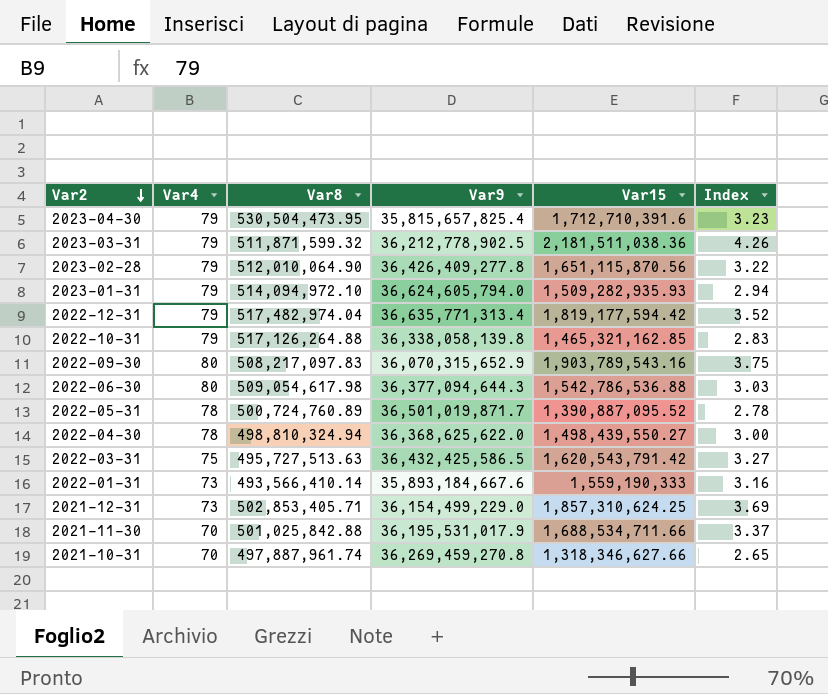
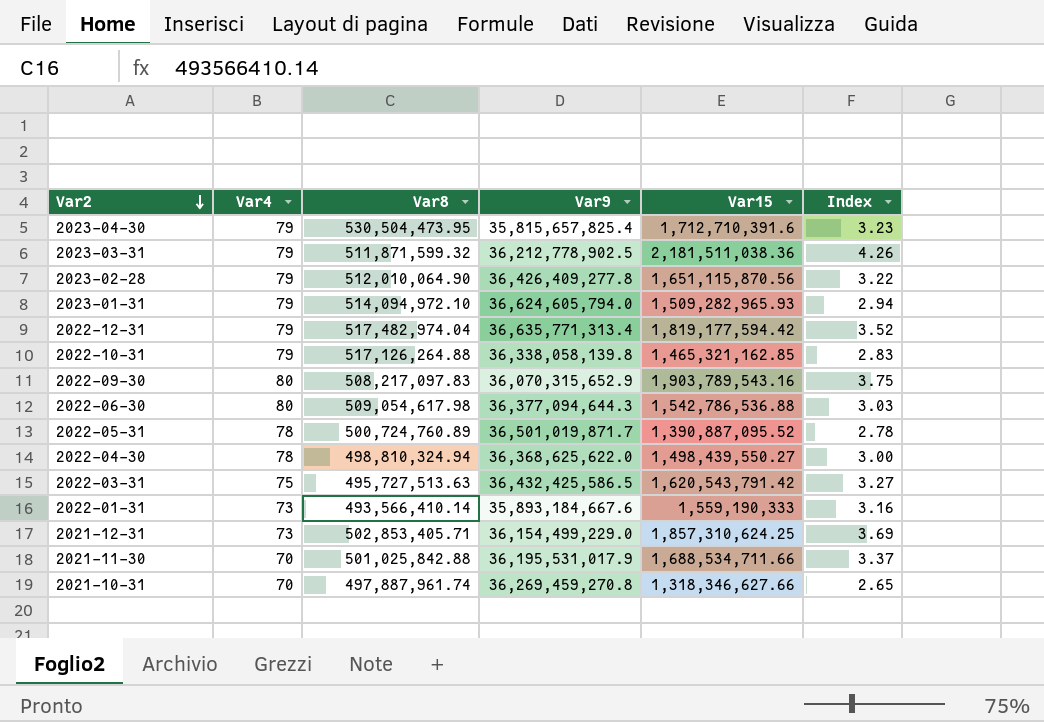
2023-01-31 | Var15: 1,509,282,935.93 -> 1,509,282,965.93

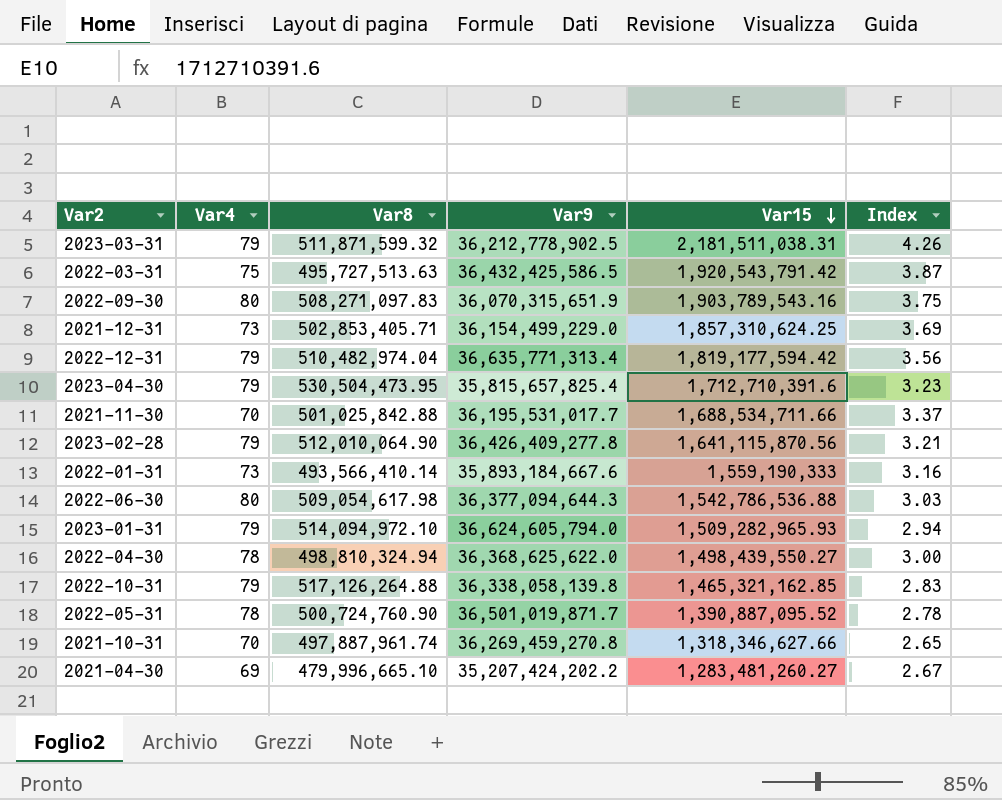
row order: Var2 descending -> Var15 descending
2023-03-31 | Var15: 2,181,511,038.36 -> 2,181,511,038.31
2022-03-31 | Var15: 1,620,543,791.42 -> 1,920,543,791.42
2022-03-31 | Index: 3.27 -> 3.87
2022-09-30 | Var8: 508,217,097.83 -> 508,271,097.83
2022-09-30 | Var9: 36,070,315,652.9 -> 36,070,315,651.9
2022-12-31 | Var8: 517,482,974.04 -> 510,482,974.04
2022-12-31 | Index: 3.52 -> 3.56
2021-11-30 | Var9: 36,195,531,017.9 -> 36,195,531,017.7
2023-02-28 | Var15: 1,651,115,870.56 -> 1,641,115,870.56
2023-02-28 | Index: 3.22 -> 3.21
2022-05-31 | Var8: 500,724,760.89 -> 500,724,760.90
row 2021-04-30: none -> 69 | 479,996,665.10 | 35,207,424,202.2 | 1,283,481,260.27 | 2.67

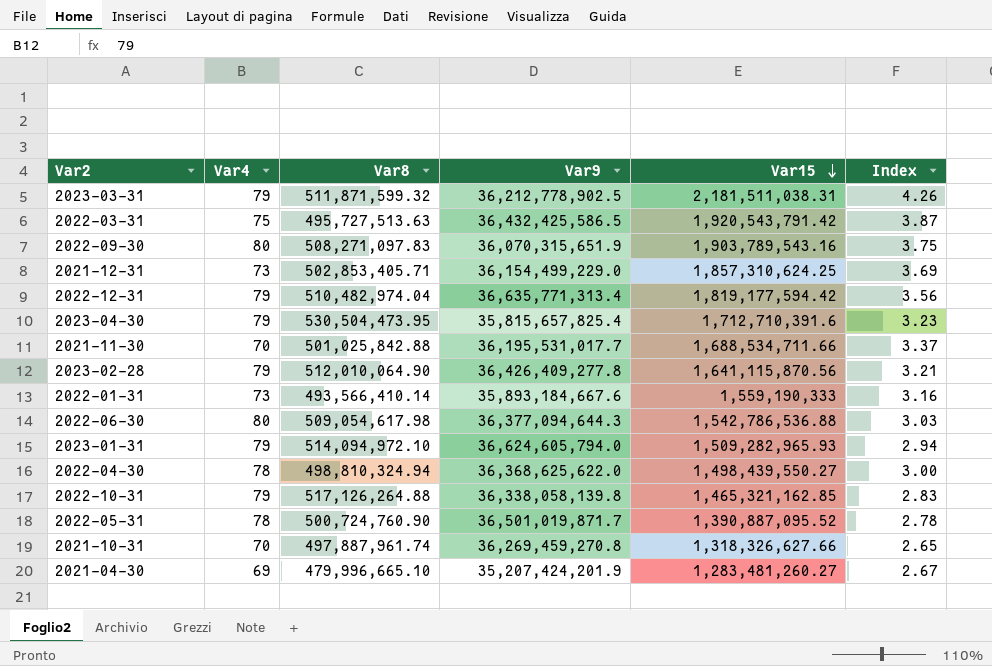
2021-10-31 | Var15: 1,318,346,627.66 -> 1,318,326,627.66
2021-04-30 | Var9: 35,207,424,202.2 -> 35,207,424,201.9

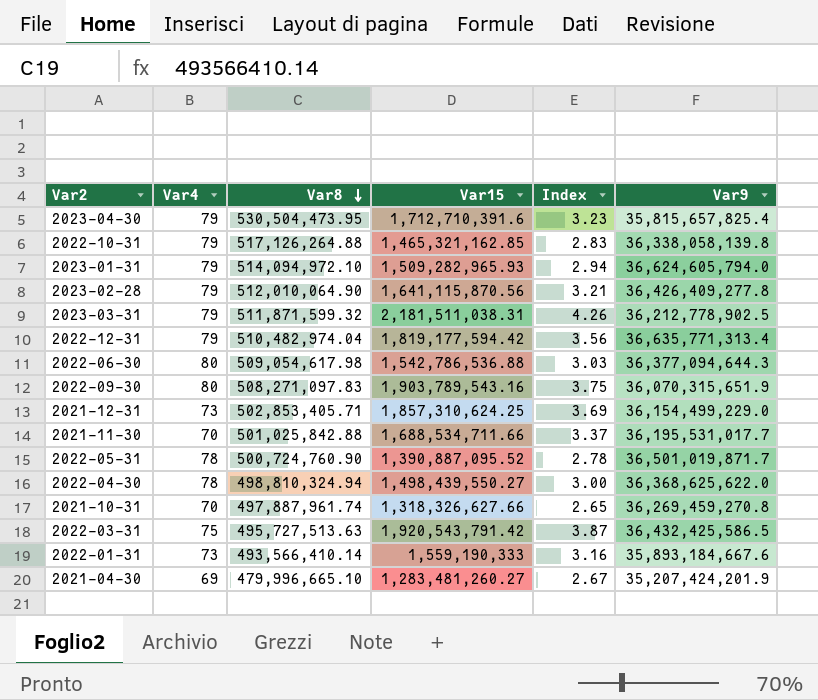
row order: Var15 descending -> Var8 descending
column Var9 | position: 4 -> 6

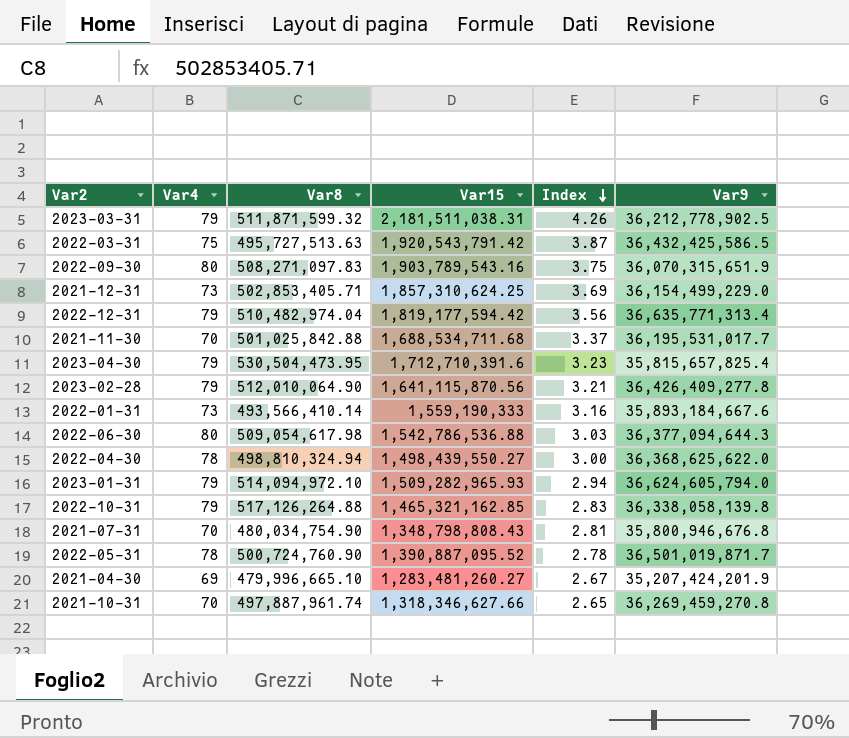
row order: Var8 descending -> Index descending
2021-11-30 | Var15: 1,688,534,711.66 -> 1,688,534,711.68
row 2021-07-31: none -> 70 | 480,034,754.90 | 1,348,798,808.43 | 2.81 | 35,800,946,676.8
2021-10-31 | Var15: 1,318,326,627.66 -> 1,318,346,627.66

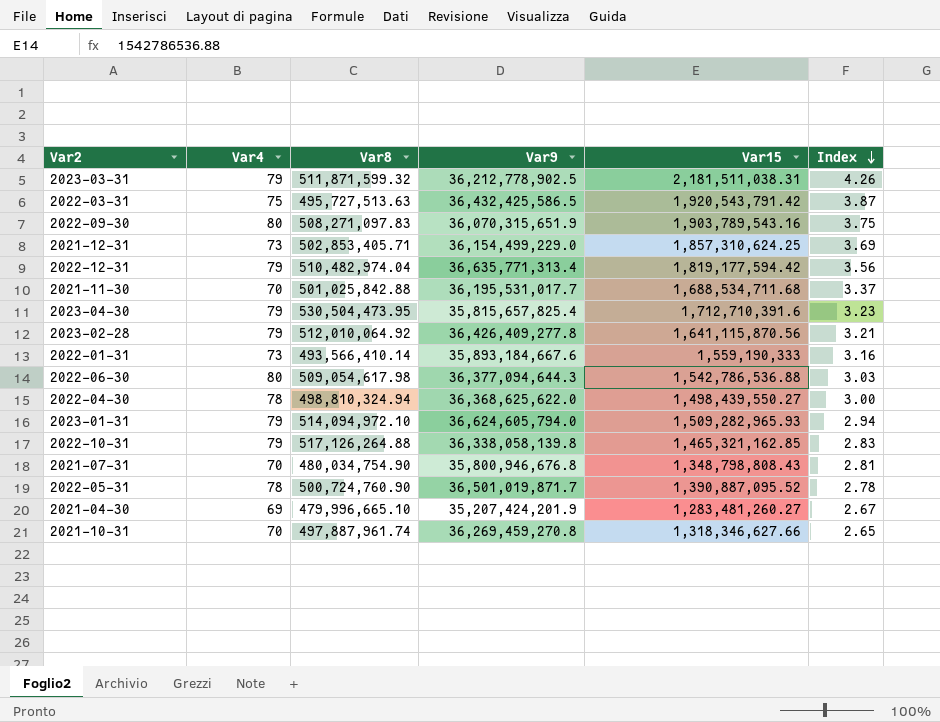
column Var9 | position: 6 -> 4
2023-02-28 | Var8: 512,010,064.90 -> 512,010,064.92

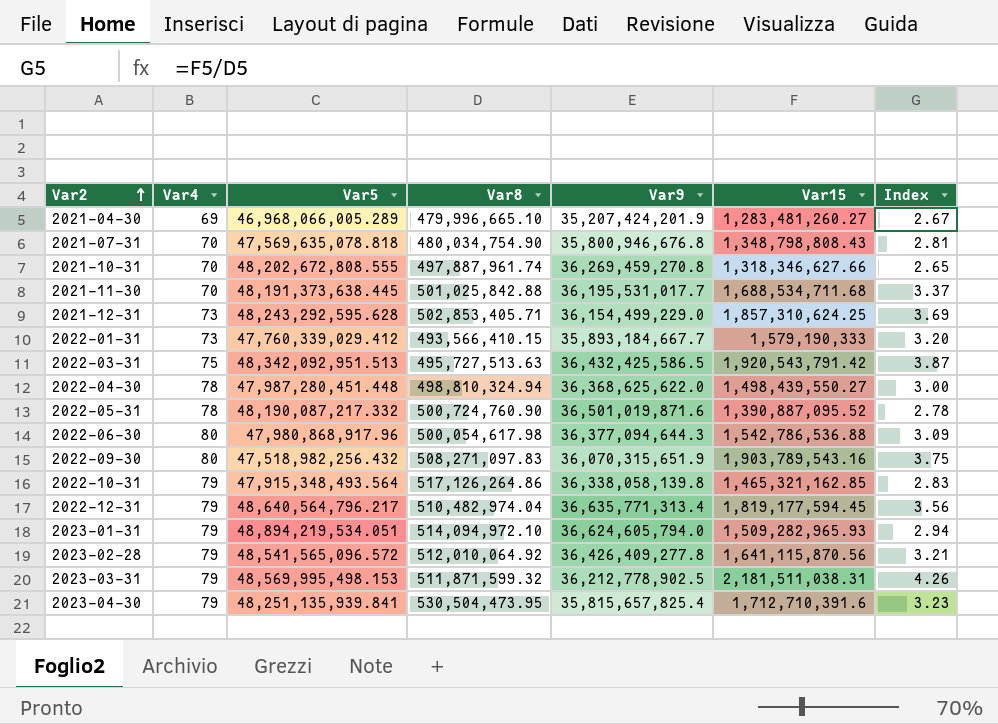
row order: Index descending -> Var2 ascending
column Var5 | position: none -> 3
2022-01-31 | Var8: 493,566,410.14 -> 493,566,410.15
2022-01-31 | Var9: 35,893,184,667.6 -> 35,893,184,667.7
2022-01-31 | Var15: 1,559,190,333 -> 1,579,190,333
2022-01-31 | Index: 3.16 -> 3.20
2022-05-31 | Var9: 36,501,019,871.7 -> 36,501,019,871.6
2022-06-30 | Var8: 509,054,617.98 -> 500,054,617.98
2022-06-30 | Index: 3.03 -> 3.09
2022-10-31 | Var8: 517,126,264.88 -> 517,126,264.86
2022-12-31 | Var15: 1,819,177,594.42 -> 1,819,177,594.45

